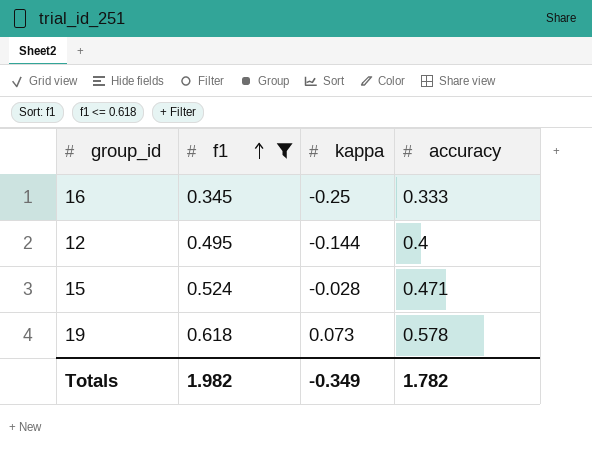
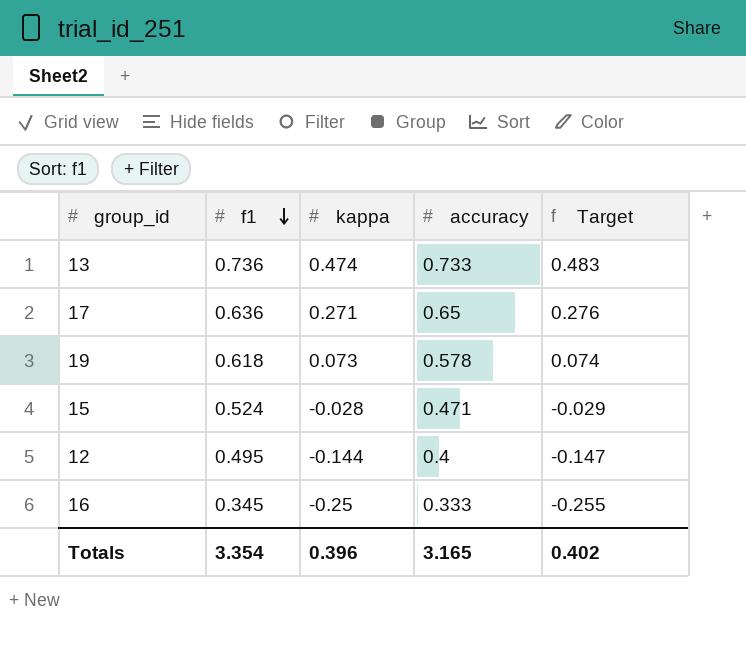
filter: f1 <= 0.618 -> none
row order: f1 ascending -> f1 descending
column Target | formula: none -> [kappa] * 1.02
Totals | f1: 1.982 -> 3.354
Totals | kappa: -0.349 -> 0.396
Totals | accuracy: 1.782 -> 3.165

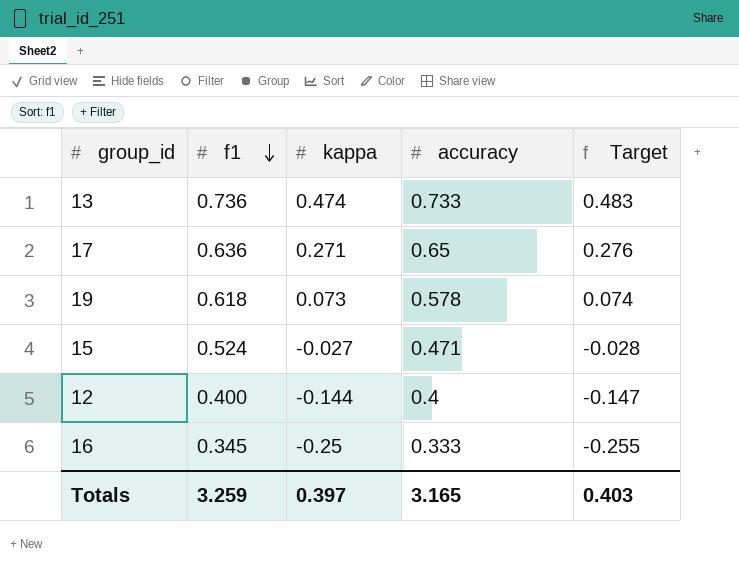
15 | kappa: -0.028 -> -0.027
15 | Target: -0.029 -> -0.028
12 | f1: 0.495 -> 0.400
Totals | f1: 3.354 -> 3.259
Totals | kappa: 0.396 -> 0.397
Totals | Target: 0.402 -> 0.403

